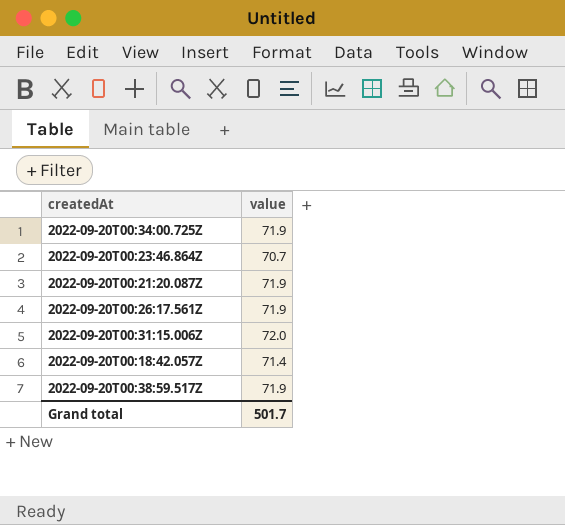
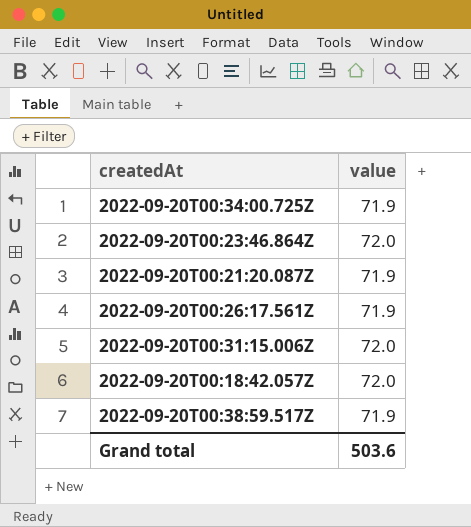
2022-09-20T00:23:46.864Z | value: 70.7 -> 72.0
2022-09-20T00:18:42.057Z | value: 71.4 -> 72.0
Grand total | value: 501.7 -> 503.6

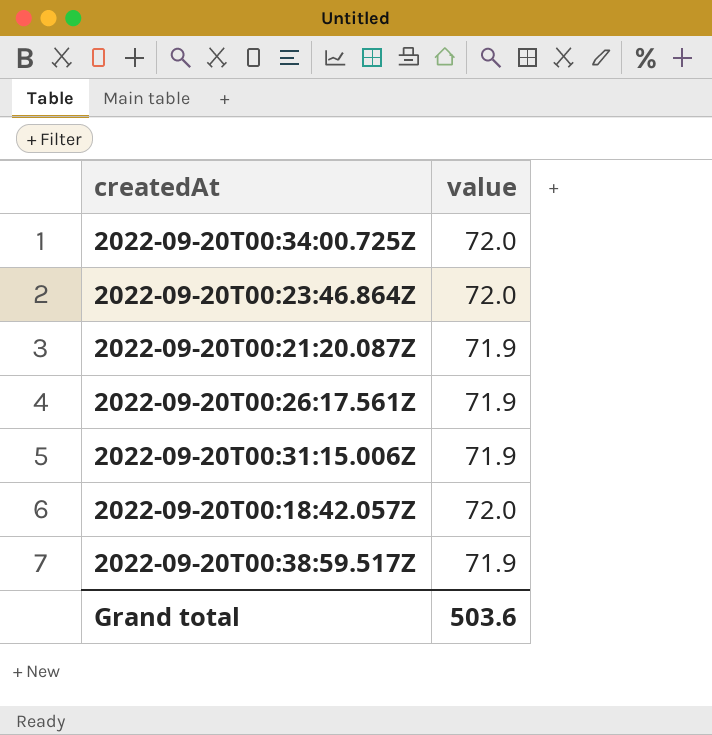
2022-09-20T00:34:00.725Z | value: 71.9 -> 72.0
2022-09-20T00:31:15.006Z | value: 72.0 -> 71.9

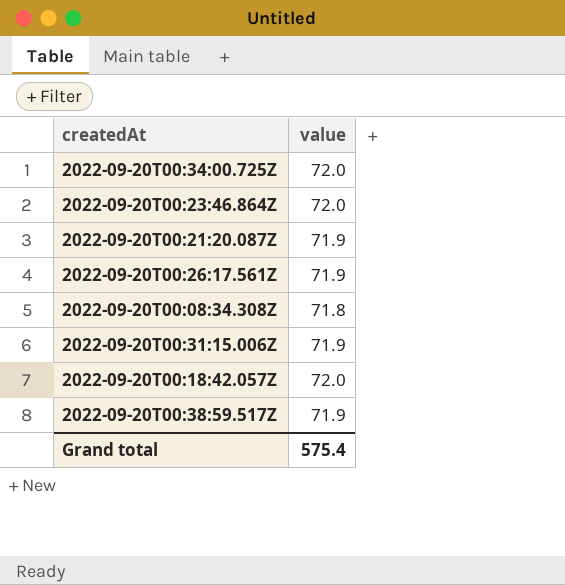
row 2022-09-20T00:08:34.308Z: none -> 71.8
Grand total | value: 503.6 -> 575.4

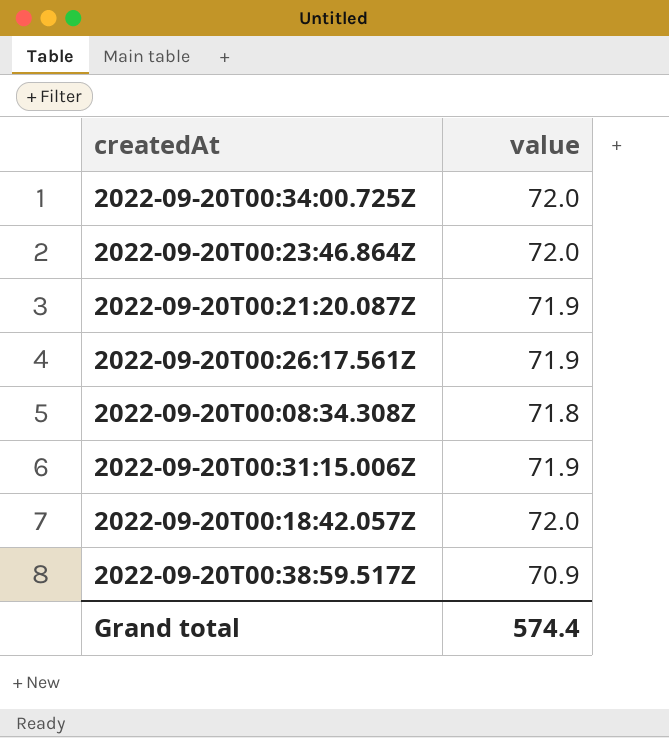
2022-09-20T00:38:59.517Z | value: 71.9 -> 70.9
Grand total | value: 575.4 -> 574.4

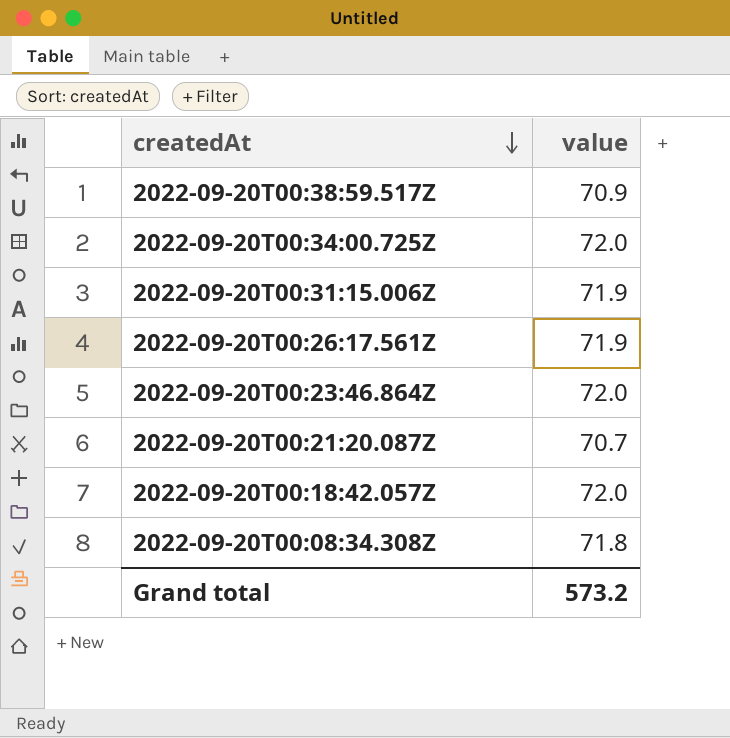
row order: none -> createdAt descending
2022-09-20T00:21:20.087Z | value: 71.9 -> 70.7
Grand total | value: 574.4 -> 573.2

